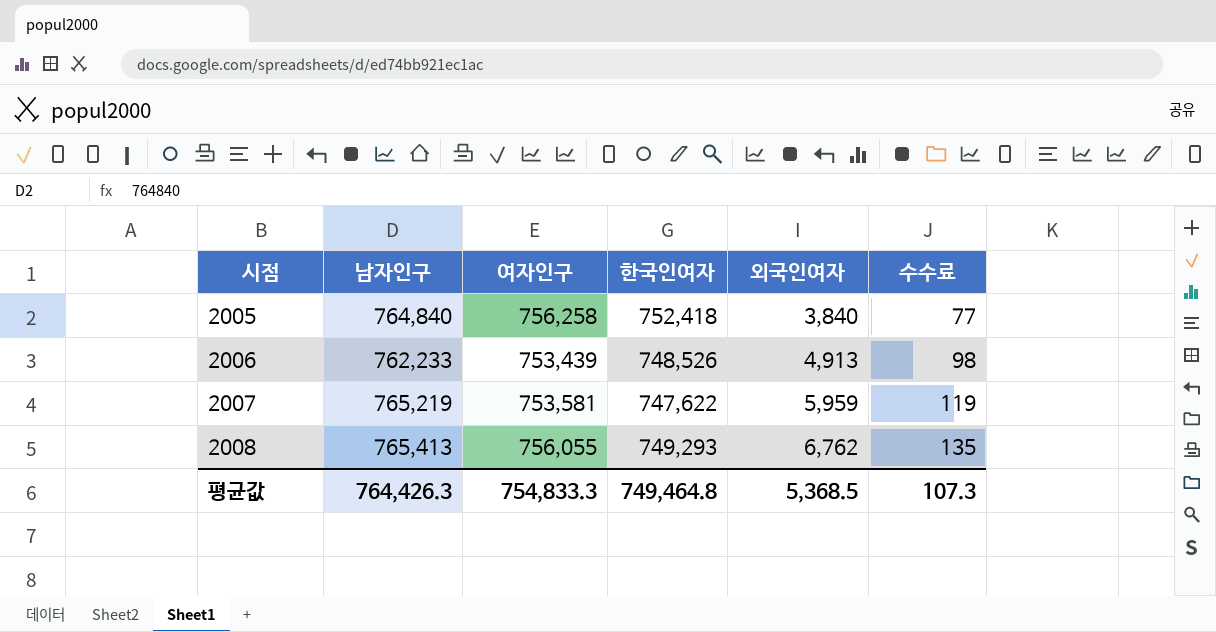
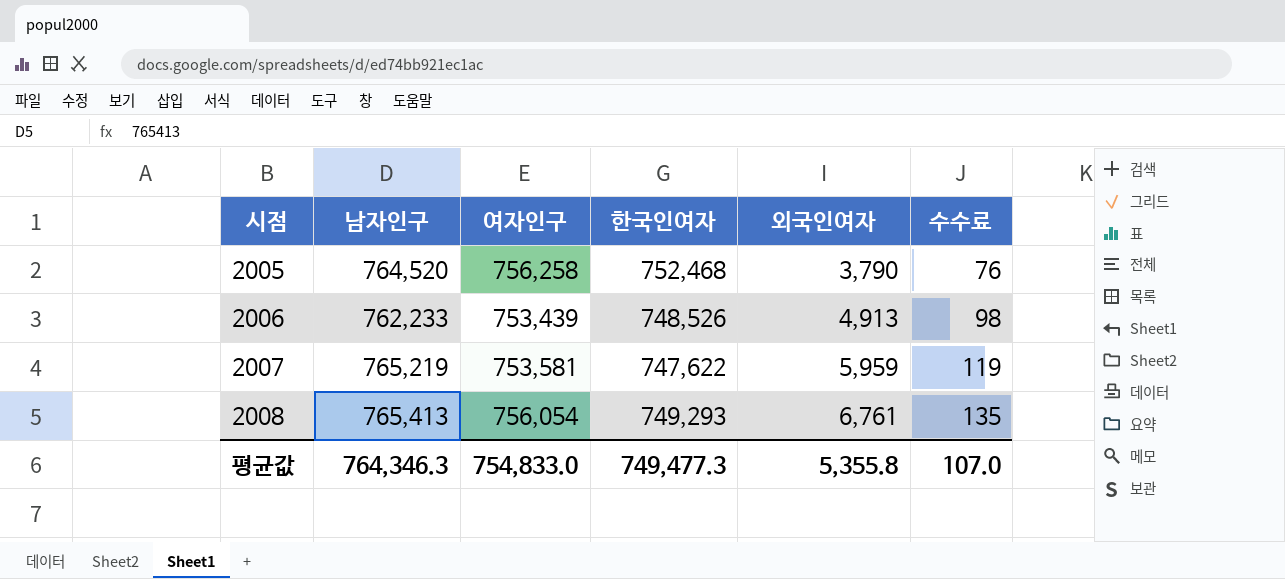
2005 | 남자인구: 764,840 -> 764,520
2005 | 한국인여자: 752,418 -> 752,468
2005 | 외국인여자: 3,840 -> 3,790
2005 | 수수료: 77 -> 76
2008 | 여자인구: 756,055 -> 756,054
2008 | 외국인여자: 6,762 -> 6,761
평균값 | 남자인구: 764,426.3 -> 764,346.3
평균값 | 여자인구: 754,833.3 -> 754,833.0
평균값 | 한국인여자: 749,464.8 -> 749,477.3
평균값 | 외국인여자: 5,368.5 -> 5,355.8
평균값 | 수수료: 107.3 -> 107.0

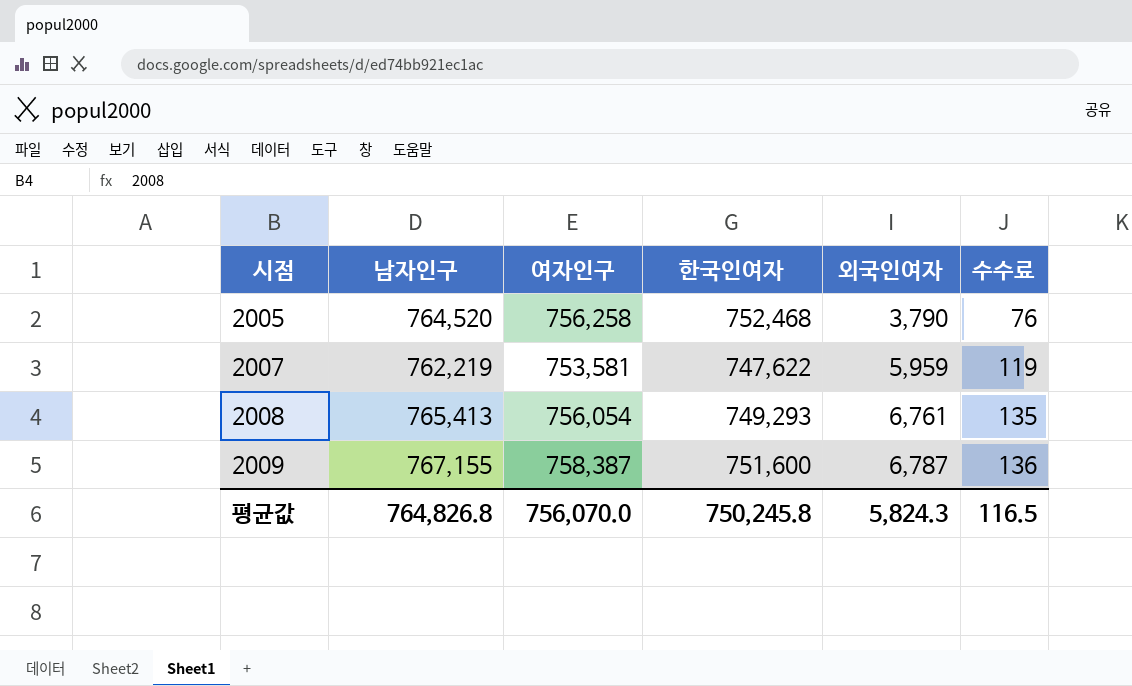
row 2006: 762,233 | 753,439 | 748,526 | 4,913 | 98 -> none
2007 | 남자인구: 765,219 -> 762,219
row 2009: none -> 767,155 | 758,387 | 751,600 | 6,787 | 136
평균값 | 남자인구: 764,346.3 -> 764,826.8
평균값 | 여자인구: 754,833.0 -> 756,070.0
평균값 | 한국인여자: 749,477.3 -> 750,245.8
평균값 | 외국인여자: 5,355.8 -> 5,824.3
평균값 | 수수료: 107.0 -> 116.5

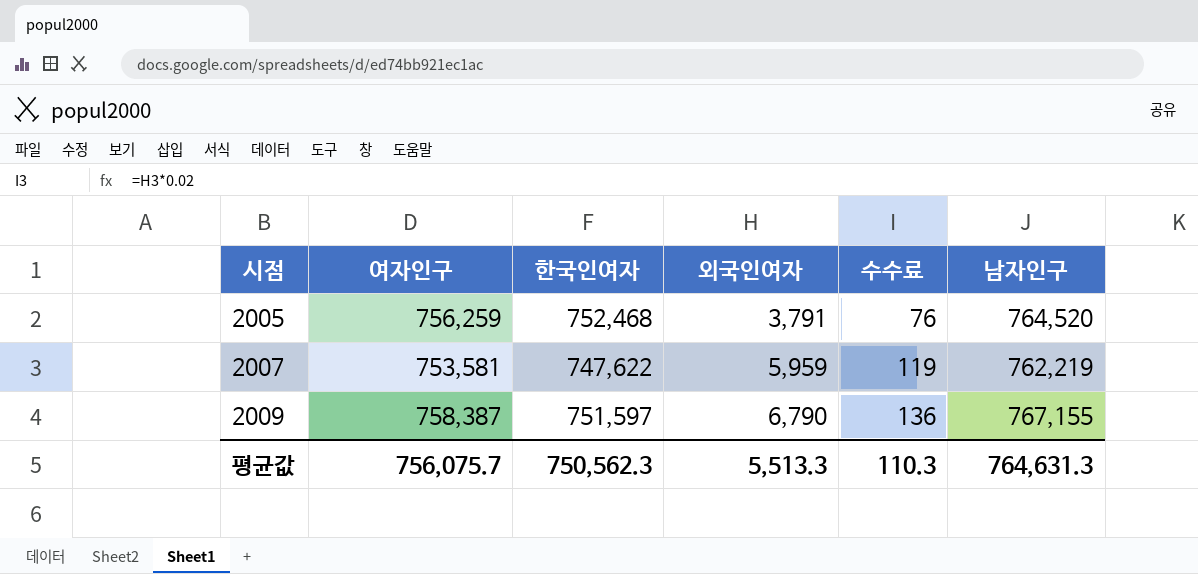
column 남자인구 | position: 2 -> 6
row 2008: 765,413 | 756,054 | 749,293 | 6,761 | 135 -> none
2005 | 여자인구: 756,258 -> 756,259
2005 | 외국인여자: 3,790 -> 3,791
2009 | 한국인여자: 751,600 -> 751,597
2009 | 외국인여자: 6,787 -> 6,790
평균값 | 여자인구: 756,070.0 -> 756,075.7
평균값 | 한국인여자: 750,245.8 -> 750,562.3
평균값 | 외국인여자: 5,824.3 -> 5,513.3
평균값 | 수수료: 116.5 -> 110.3
평균값 | 남자인구: 764,826.8 -> 764,631.3

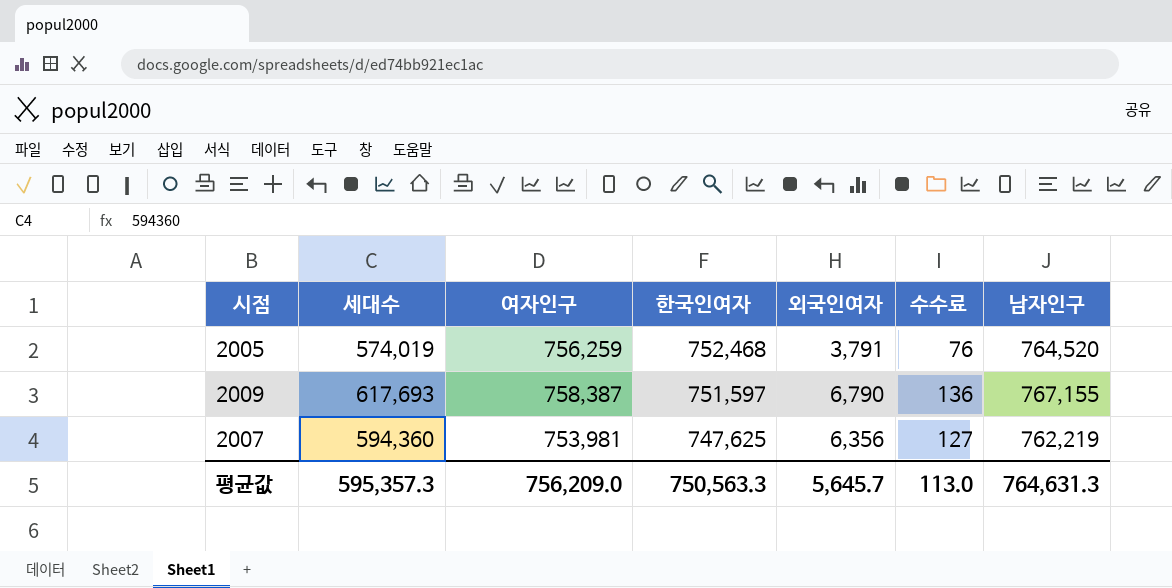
row order: 시점 ascending -> 한국인여자 descending
column 세대수 | position: none -> 2
2007 | 여자인구: 753,581 -> 753,981
2007 | 한국인여자: 747,622 -> 747,625
2007 | 외국인여자: 5,959 -> 6,356
2007 | 수수료: 119 -> 127
평균값 | 여자인구: 756,075.7 -> 756,209.0
평균값 | 한국인여자: 750,562.3 -> 750,563.3
평균값 | 외국인여자: 5,513.3 -> 5,645.7
평균값 | 수수료: 110.3 -> 113.0

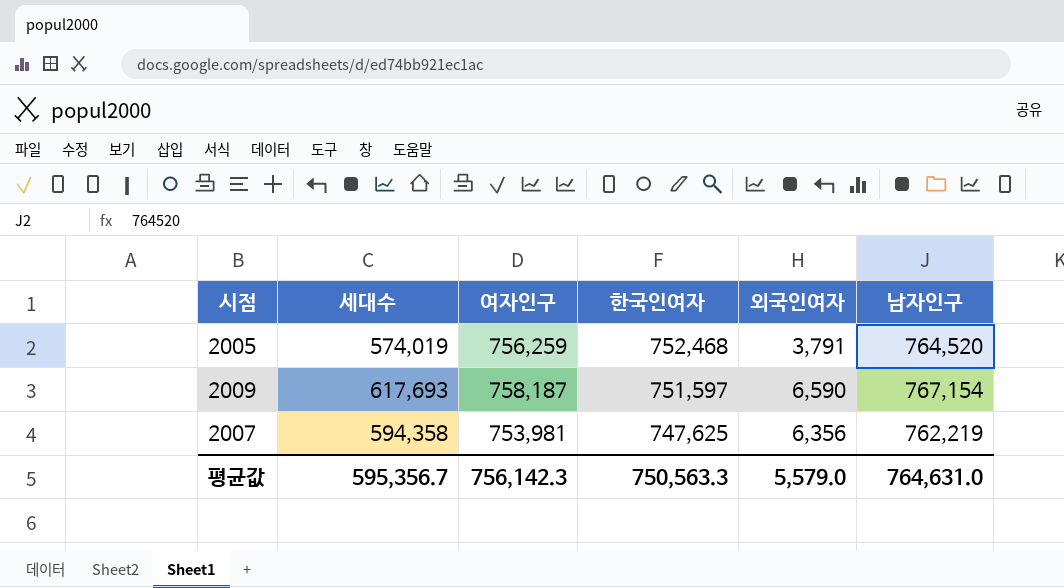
column 수수료 | formula: [외국인여자] * 0.02 -> none
2009 | 여자인구: 758,387 -> 758,187
2009 | 외국인여자: 6,790 -> 6,590
2009 | 남자인구: 767,155 -> 767,154
2007 | 세대수: 594,360 -> 594,358
평균값 | 세대수: 595,357.3 -> 595,356.7
평균값 | 여자인구: 756,209.0 -> 756,142.3
평균값 | 외국인여자: 5,645.7 -> 5,579.0
평균값 | 남자인구: 764,631.3 -> 764,631.0

